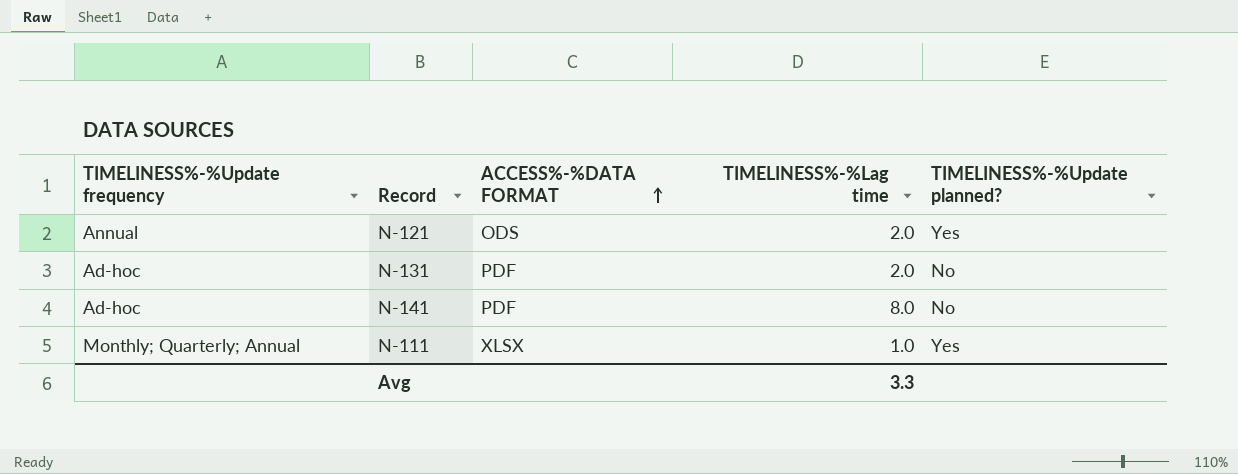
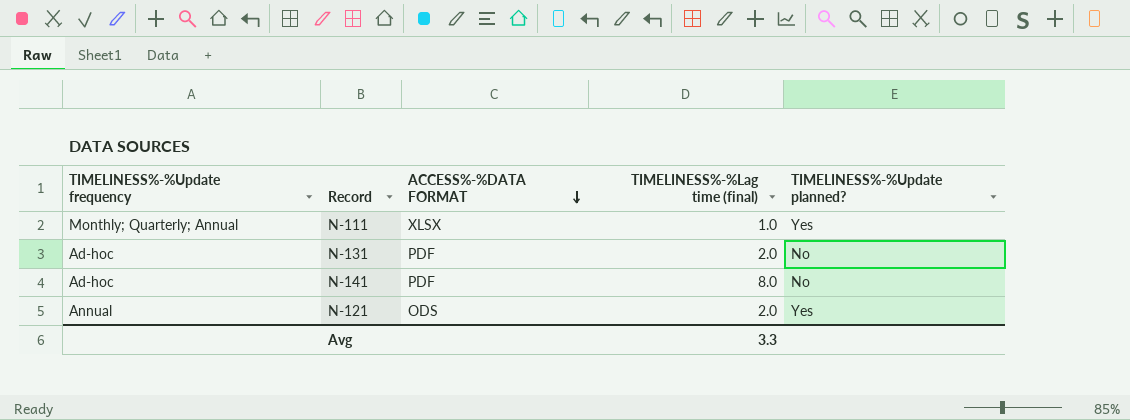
row order: ACCESS%-%DATA FORMAT ascending -> ACCESS%-%DATA FORMAT descending
column name: TIMELINESS%-%Lag time -> TIMELINESS%-%Lag time (final)

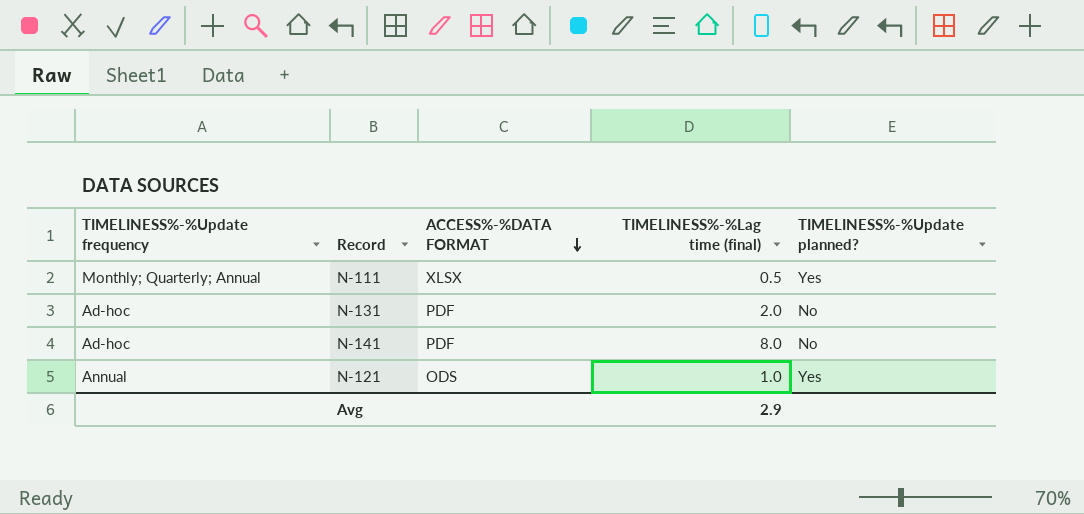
N-111 | TIMELINESS%-%Lag time (final): 1.0 -> 0.5
N-121 | TIMELINESS%-%Lag time (final): 2.0 -> 1.0
Avg | TIMELINESS%-%Lag time (final): 3.3 -> 2.9

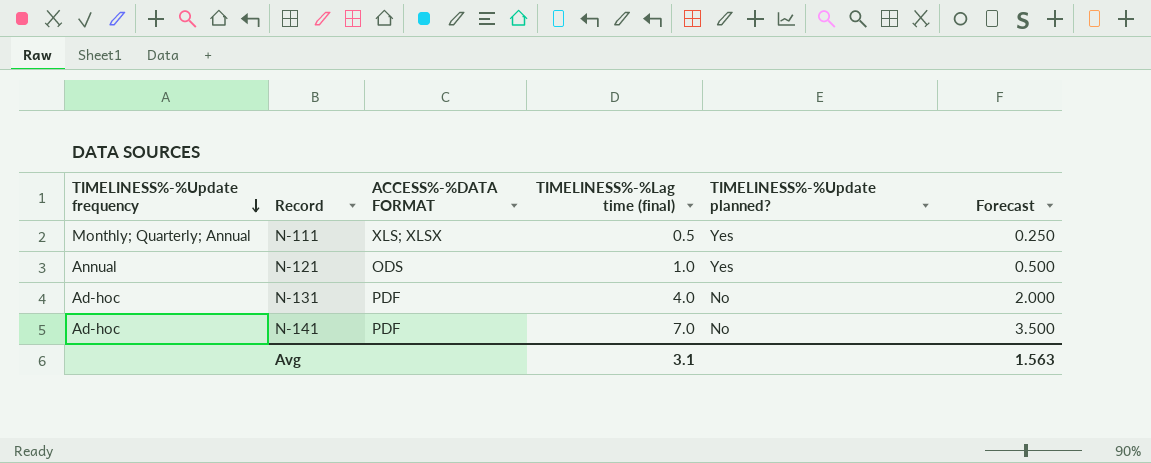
row order: ACCESS%-%DATA FORMAT descending -> TIMELINESS%-%Update frequency descending
column Forecast | formula: none -> [TIMELINESS%-%Lag time (final)] * 0.5
N-111 | ACCESS%-%DATA FORMAT: XLSX -> XLS; XLSX
N-131 | TIMELINESS%-%Lag time (final): 2.0 -> 4.0
N-141 | TIMELINESS%-%Lag time (final): 8.0 -> 7.0
Avg | TIMELINESS%-%Lag time (final): 2.9 -> 3.1

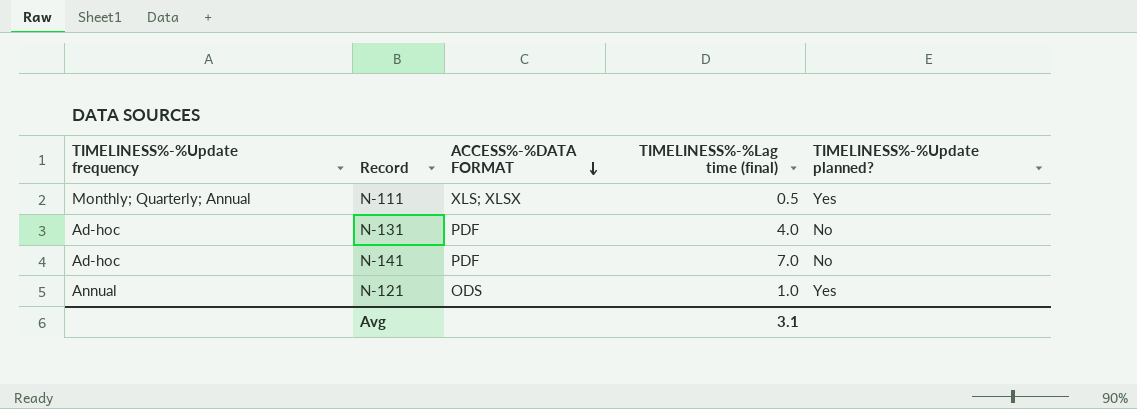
row order: TIMELINESS%-%Update frequency descending -> ACCESS%-%DATA FORMAT descending
column Forecast | formula: [TIMELINESS%-%Lag time (final)] * 0.5 -> none

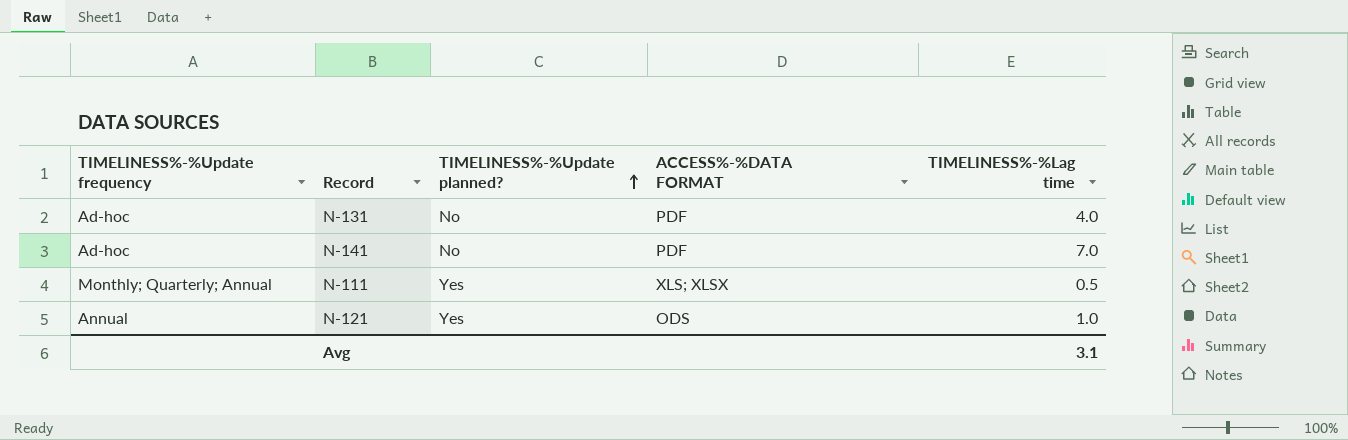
row order: ACCESS%-%DATA FORMAT descending -> TIMELINESS%-%Update planned? ascending
column TIMELINESS%-%Update planned? | position: 5 -> 3
column name: TIMELINESS%-%Lag time (final) -> TIMELINESS%-%Lag time

